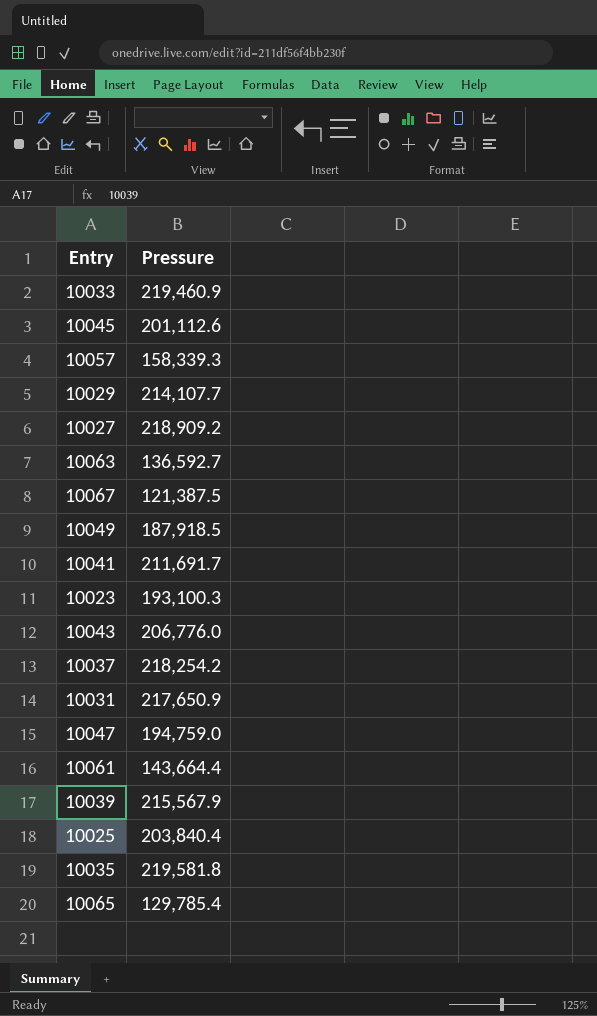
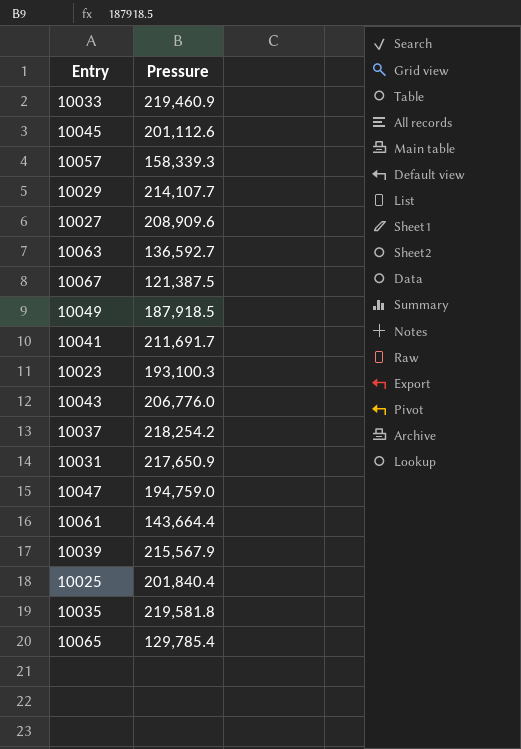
10027 | Pressure: 218,909.2 -> 208,909.6
10025 | Pressure: 203,840.4 -> 201,840.4

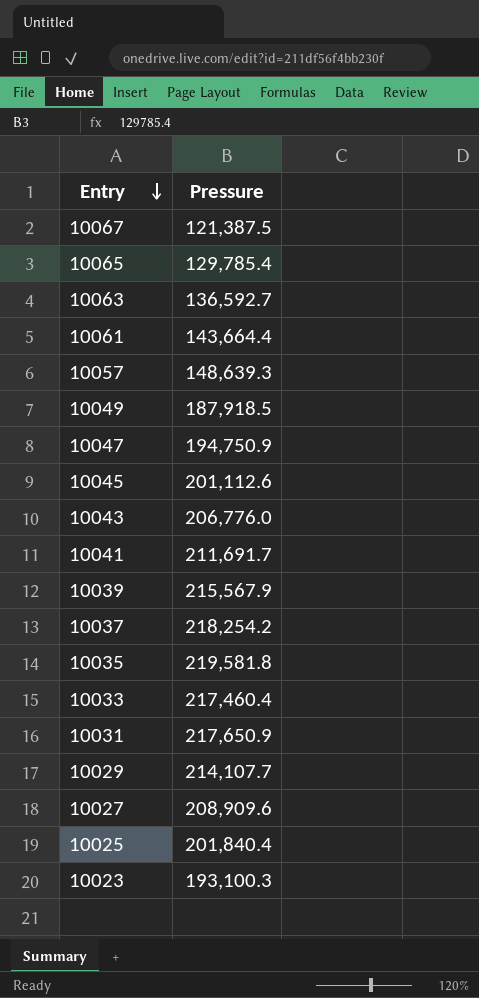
row order: none -> Entry descending
10057 | Pressure: 158,339.3 -> 148,639.3
10047 | Pressure: 194,759.0 -> 194,750.9
10033 | Pressure: 219,460.9 -> 217,460.4

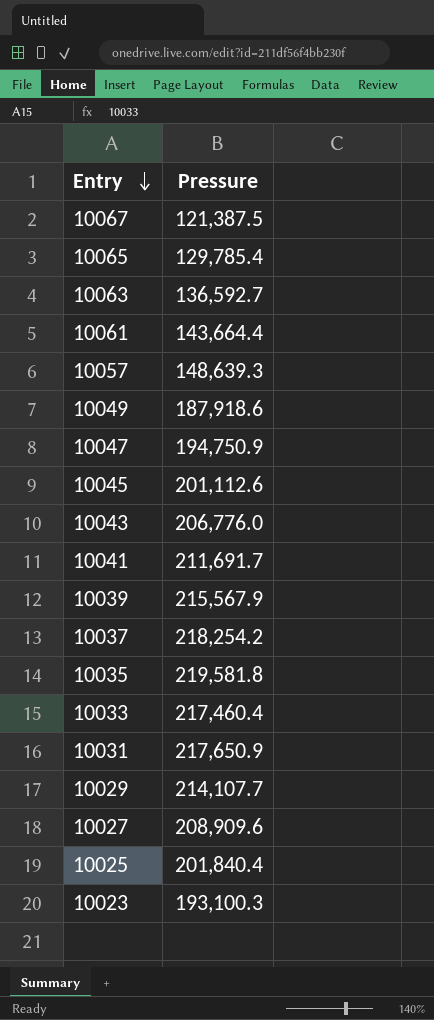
10049 | Pressure: 187,918.5 -> 187,918.6

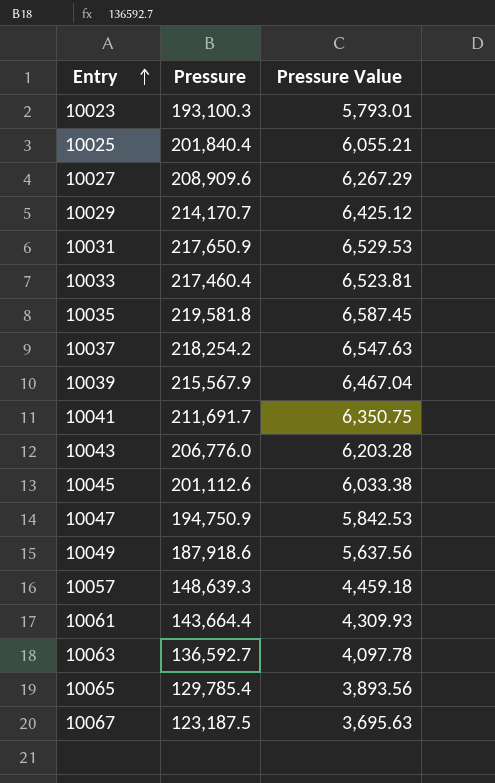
row order: Entry descending -> Entry ascending
column Pressure Value | formula: none -> [Pressure] * 0.03
10029 | Pressure: 214,107.7 -> 214,170.7
10067 | Pressure: 121,387.5 -> 123,187.5

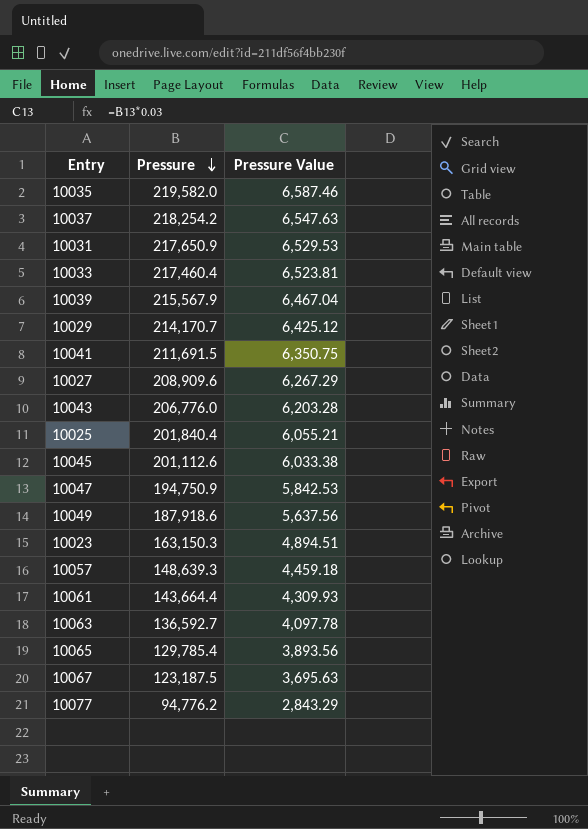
row order: Entry ascending -> Pressure descending
10035 | Pressure: 219,581.8 -> 219,582.0
10035 | Pressure Value: 6,587.45 -> 6,587.46
10041 | Pressure: 211,691.7 -> 211,691.5
10023 | Pressure: 193,100.3 -> 163,150.3
10023 | Pressure Value: 5,793.01 -> 4,894.51
row 10077: none -> 94,776.2 | 2,843.29

